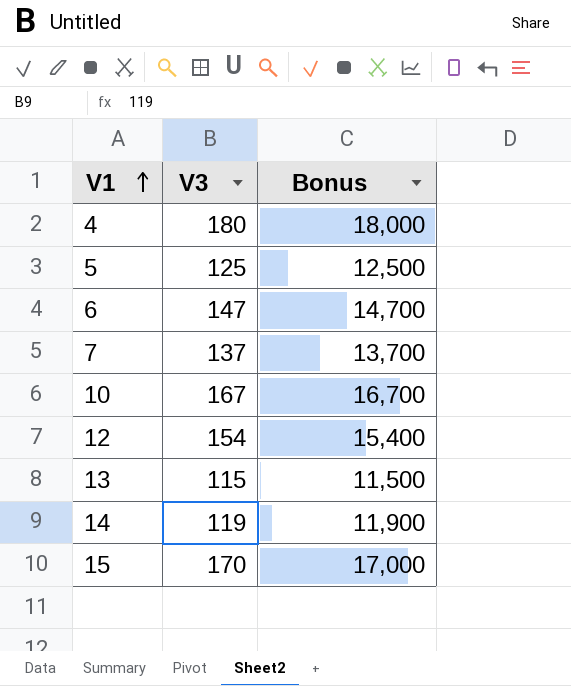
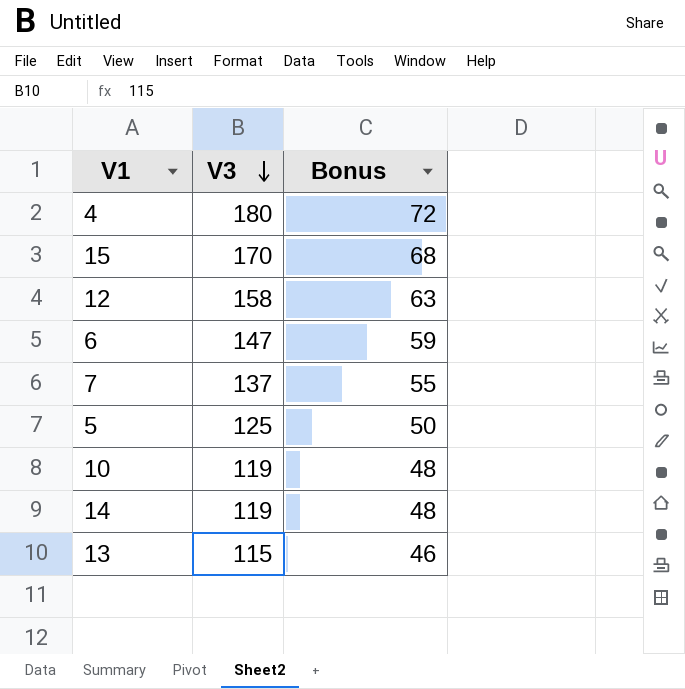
row order: V1 ascending -> V3 descending
column Bonus | formula: [V3] * 100 -> [V3] * 0.4
12 | V3: 154 -> 158
10 | V3: 167 -> 119

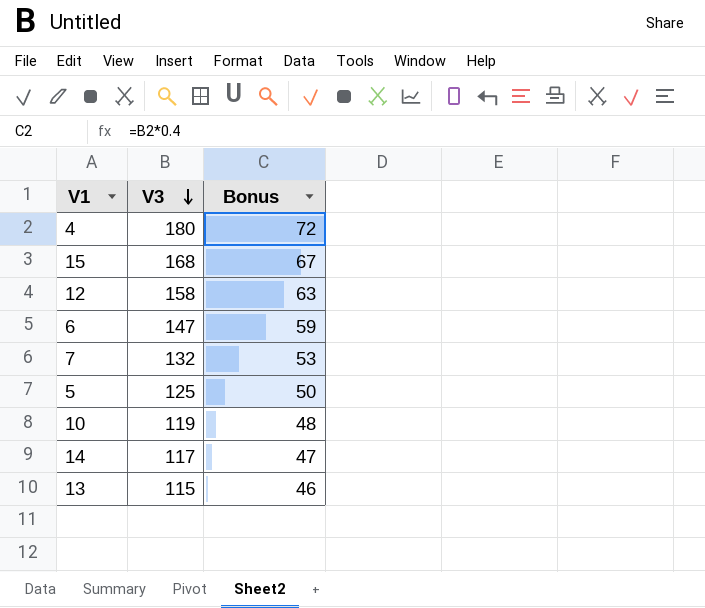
15 | V3: 170 -> 168
15 | Bonus: 68 -> 67
7 | V3: 137 -> 132
7 | Bonus: 55 -> 53
14 | V3: 119 -> 117
14 | Bonus: 48 -> 47

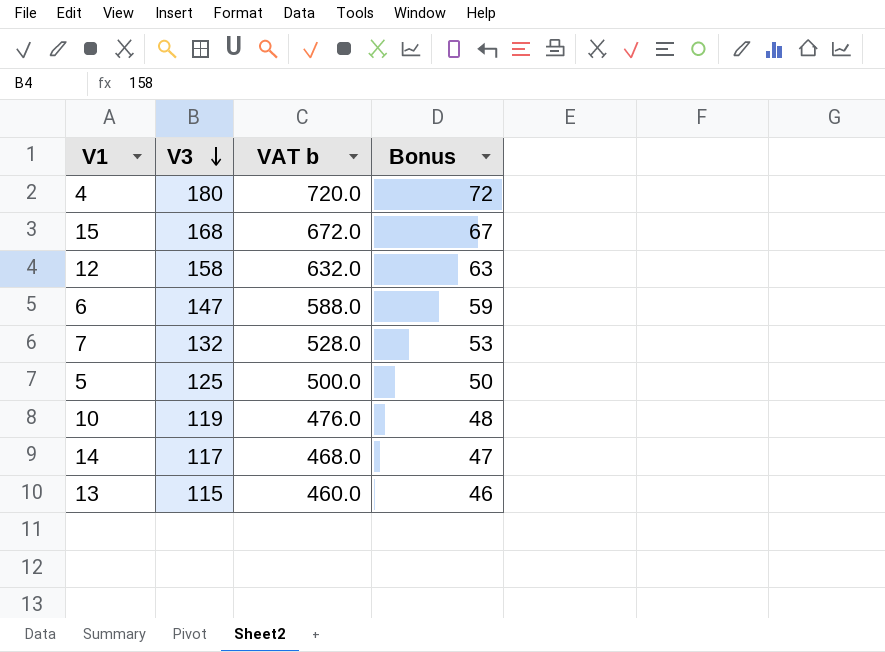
column VAT b | formula: none -> [V3] * 4

